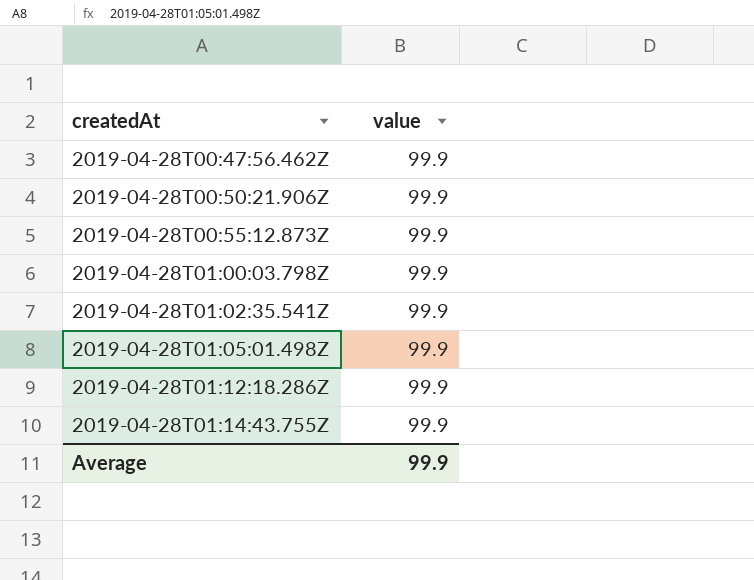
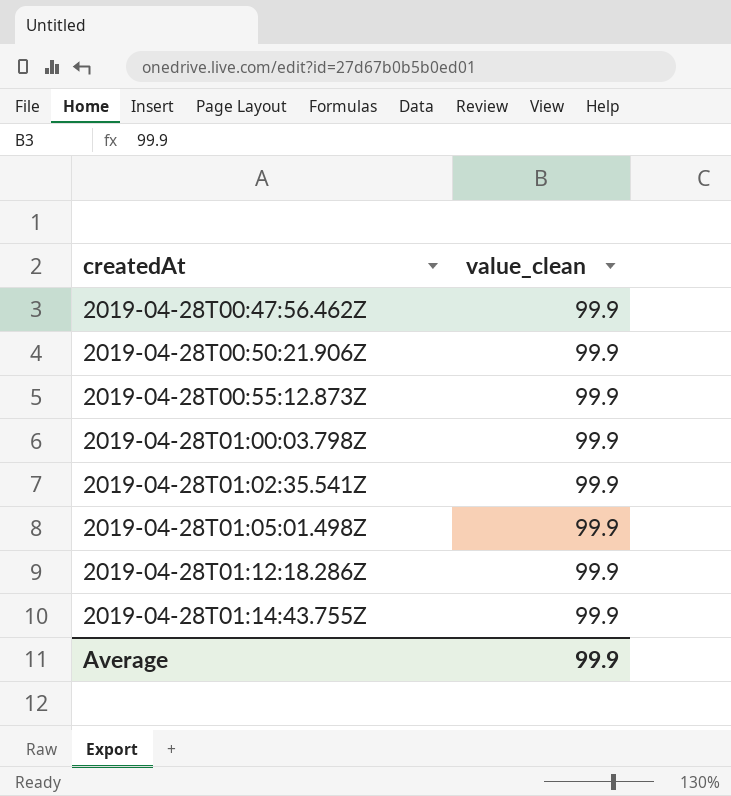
column name: value -> value_clean

